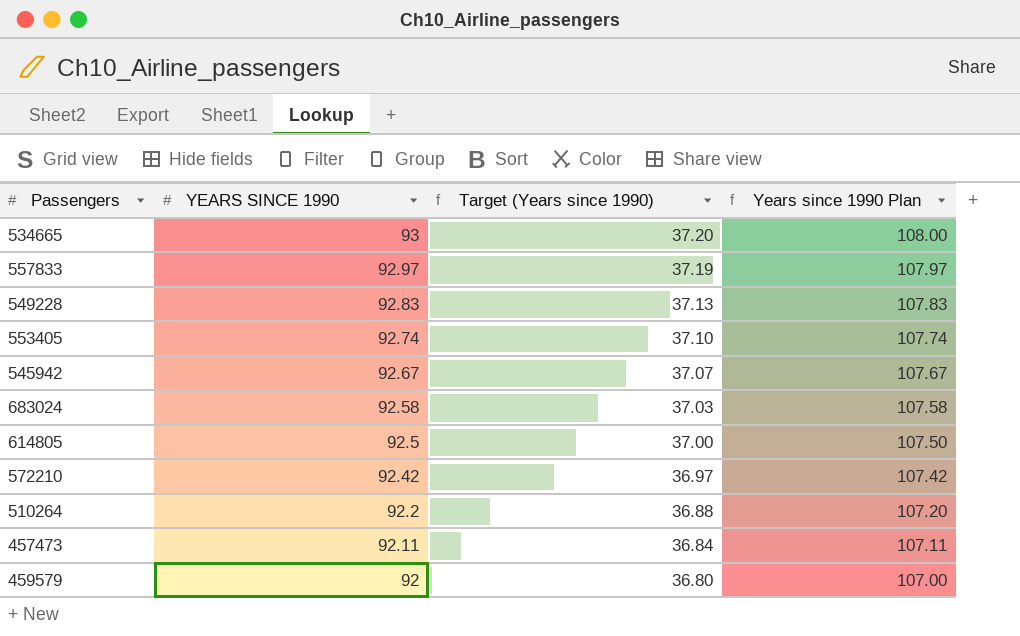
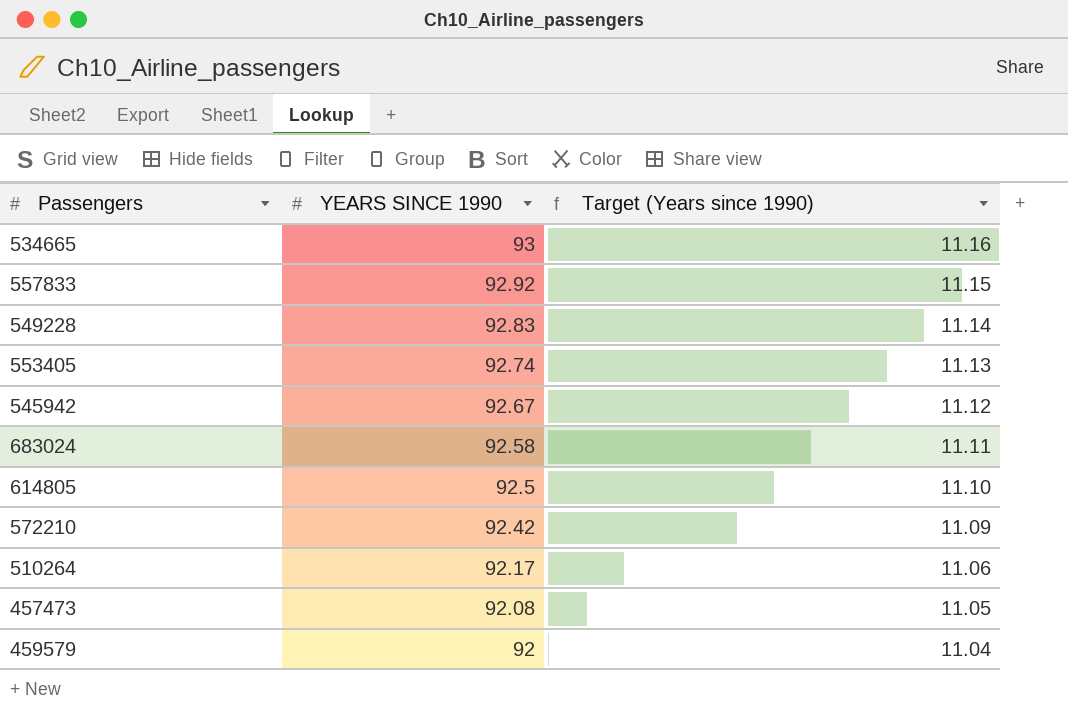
column Years since 1990 Plan | formula: [YEARS SINCE 1990] + 15 -> none
column Target (Years since 1990) | formula: [YEARS SINCE 1990] * 0.4 -> [YEARS SINCE 1990] * 0.12
557833 | YEARS SINCE 1990: 92.97 -> 92.92
510264 | YEARS SINCE 1990: 92.2 -> 92.17
457473 | YEARS SINCE 1990: 92.11 -> 92.08

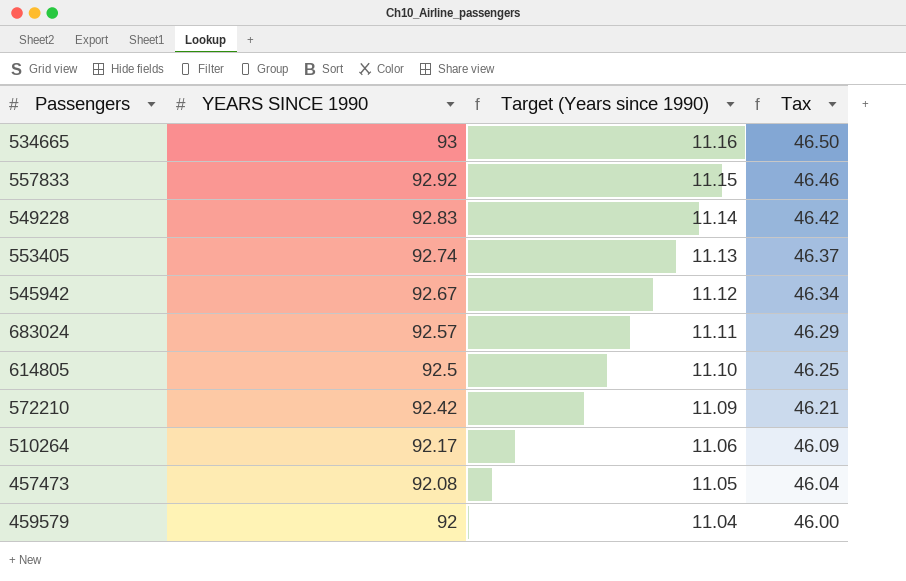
column Tax | formula: none -> [YEARS SINCE 1990] * 0.5
683024 | YEARS SINCE 1990: 92.58 -> 92.57

